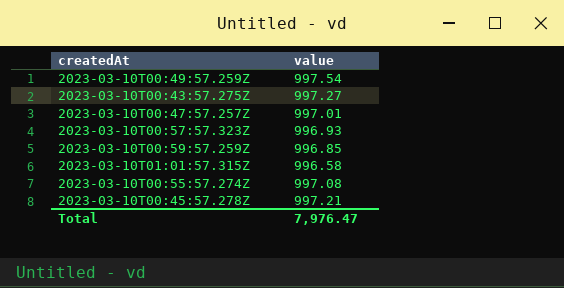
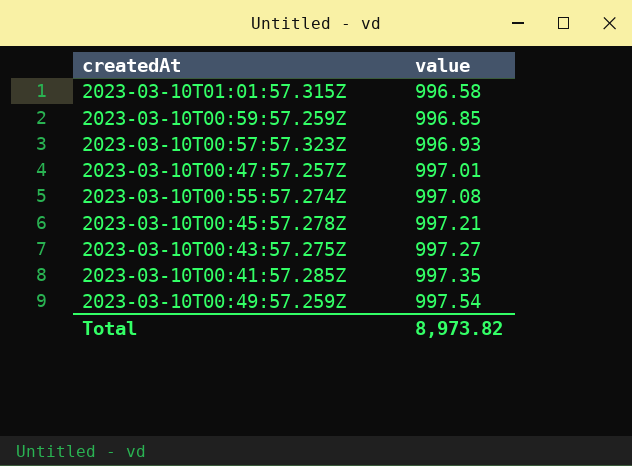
row order: none -> value ascending
row 2023-03-10T00:41:57.285Z: none -> 997.35
Total | value: 7,976.47 -> 8,973.82

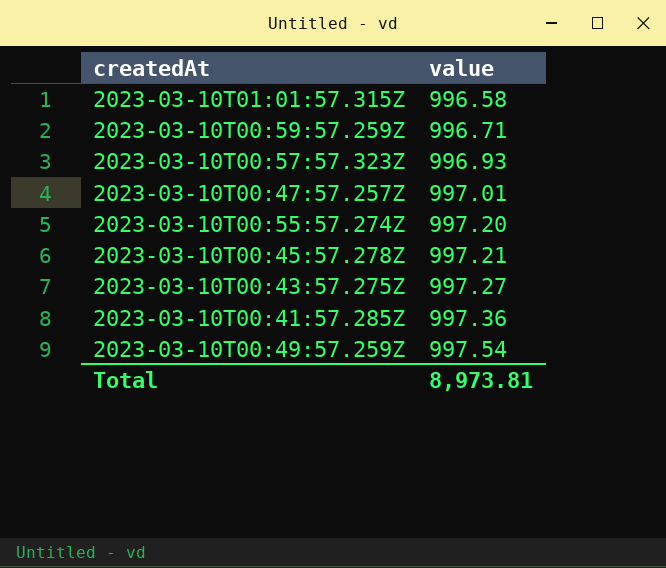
2023-03-10T00:59:57.259Z | value: 996.85 -> 996.71
2023-03-10T00:55:57.274Z | value: 997.08 -> 997.20
2023-03-10T00:41:57.285Z | value: 997.35 -> 997.36
Total | value: 8,973.82 -> 8,973.81

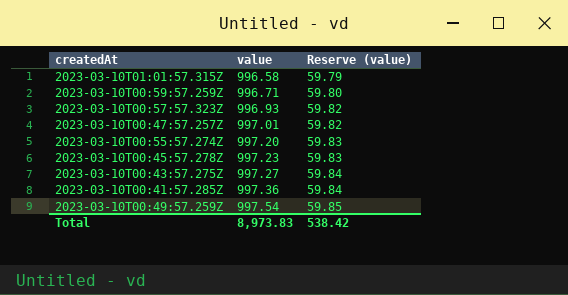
column Reserve (value) | formula: none -> [value] * 0.06
2023-03-10T00:45:57.278Z | value: 997.21 -> 997.23
Total | value: 8,973.81 -> 8,973.83

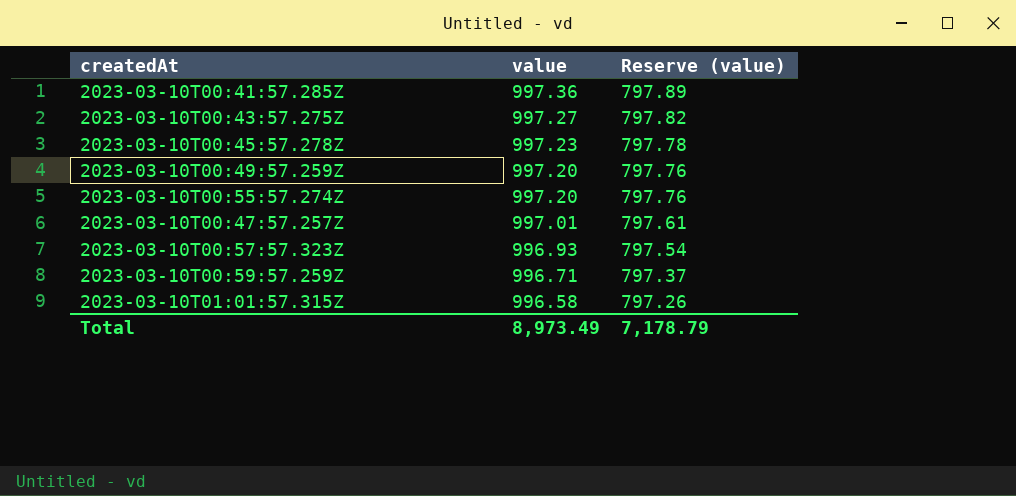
row order: value ascending -> value descending
column Reserve (value) | formula: [value] * 0.06 -> [value] * 0.8
2023-03-10T00:49:57.259Z | value: 997.54 -> 997.20
Total | value: 8,973.83 -> 8,973.49
Total | Reserve (value): 538.42 -> 7,178.79

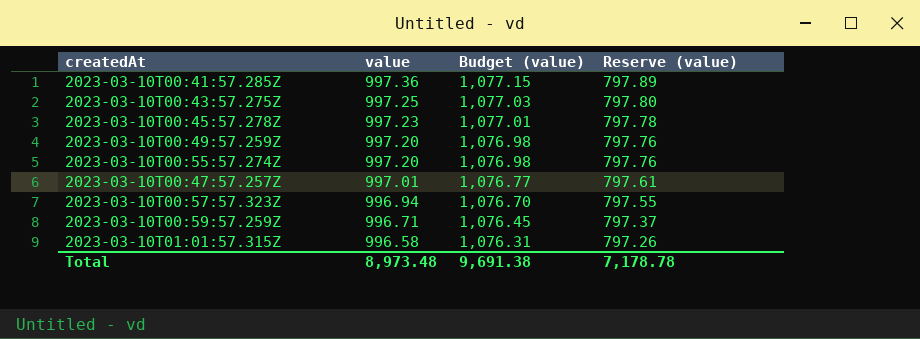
column Budget (value) | formula: none -> [value] * 1.08
2023-03-10T00:43:57.275Z | value: 997.27 -> 997.25
2023-03-10T00:43:57.275Z | Reserve (value): 797.82 -> 797.80
2023-03-10T00:57:57.323Z | value: 996.93 -> 996.94
2023-03-10T00:57:57.323Z | Reserve (value): 797.54 -> 797.55
Total | value: 8,973.49 -> 8,973.48
Total | Reserve (value): 7,178.79 -> 7,178.78

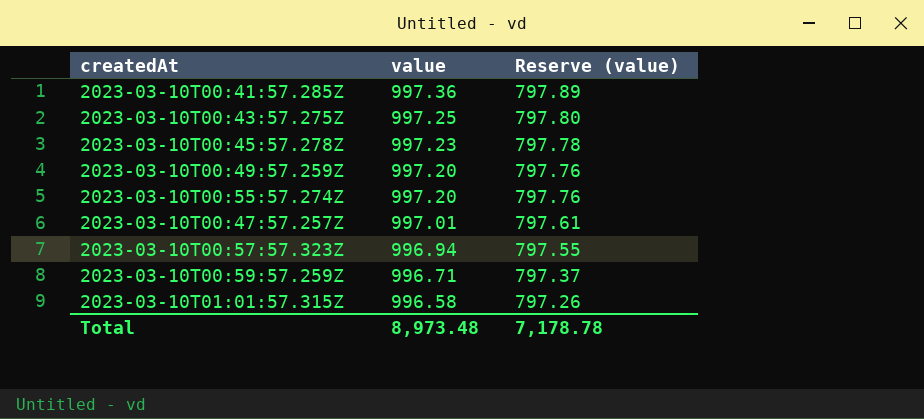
column Budget (value) | formula: [value] * 1.08 -> none

